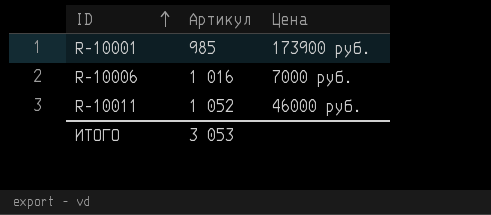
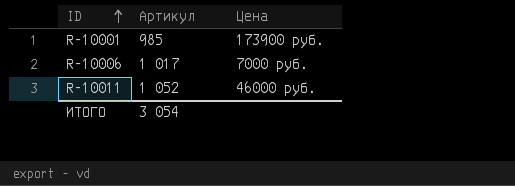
R-10006 | Артикул: 1 016 -> 1 017
ИТОГО | Артикул: 3 053 -> 3 054

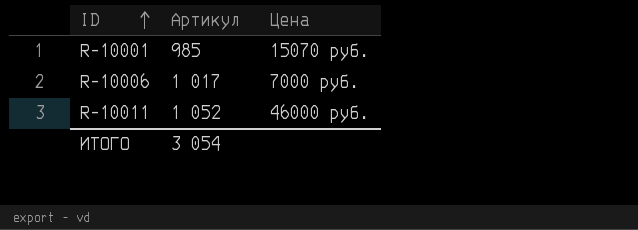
R-10001 | Цена: 173900 руб. -> 15070 руб.

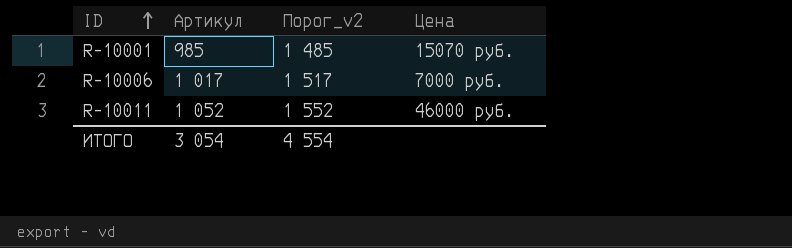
column Порог_v2 | formula: none -> [Артикул] + 500

